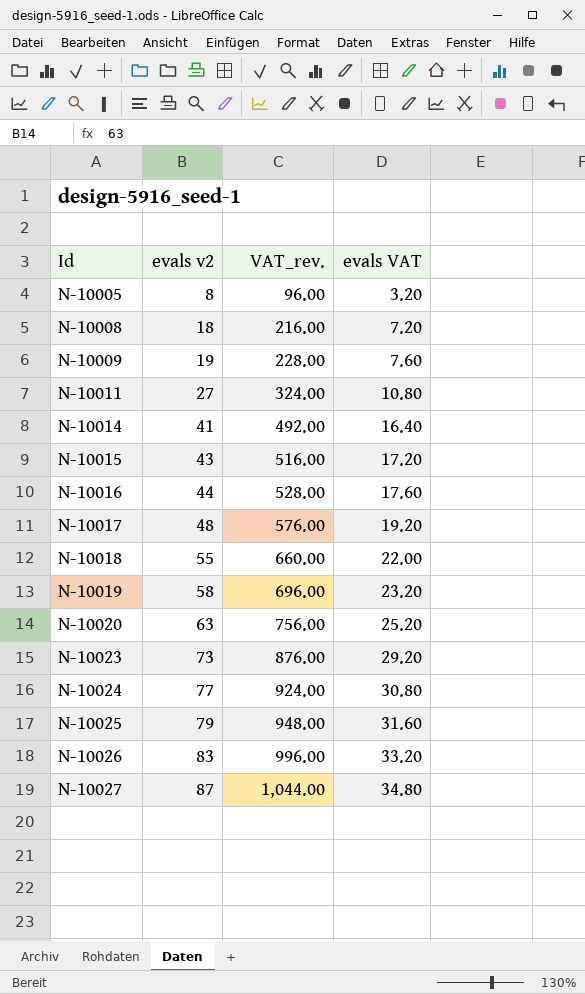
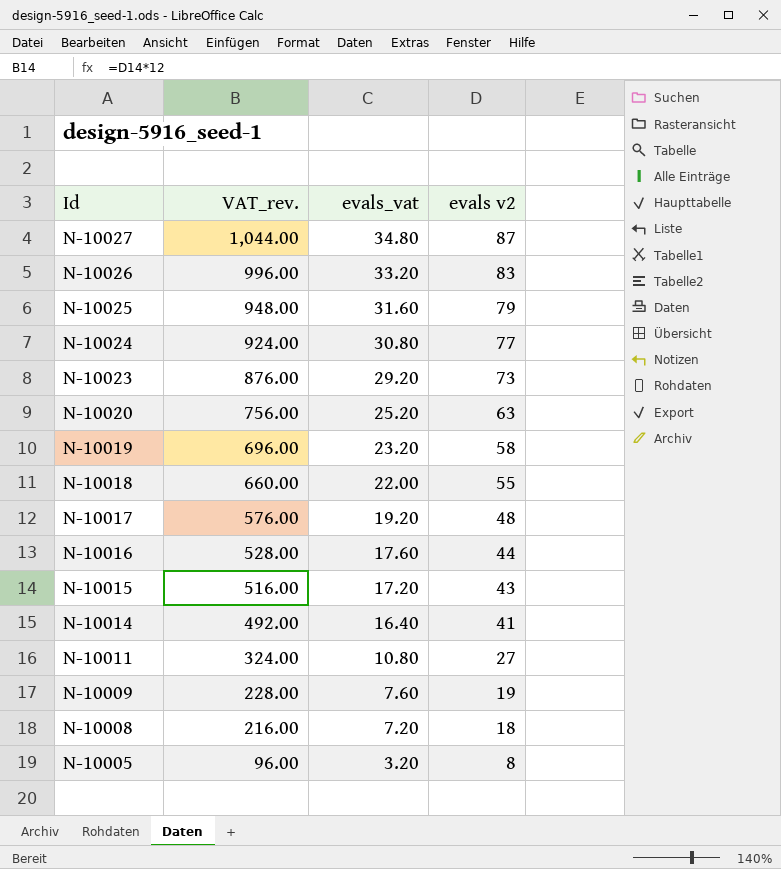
row order: Id ascending -> Id descending
column name: evals VAT -> evals_vat
column evals v2 | position: 2 -> 4

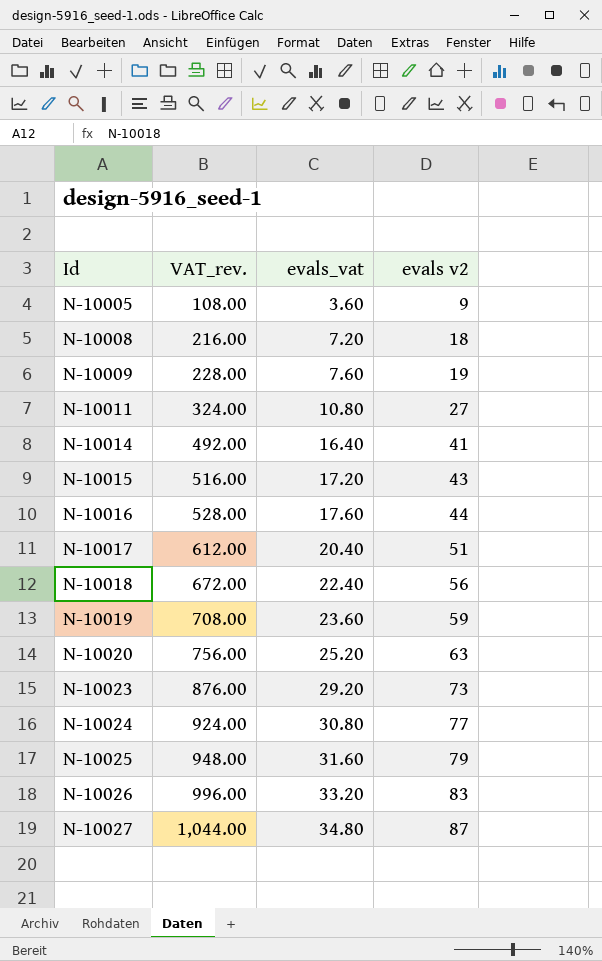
row order: Id descending -> Id ascending
N-10005 | VAT_rev.: 96.00 -> 108.00
N-10005 | evals_vat: 3.20 -> 3.60
N-10005 | evals v2: 8 -> 9
N-10017 | VAT_rev.: 576.00 -> 612.00
N-10017 | evals_vat: 19.20 -> 20.40
N-10017 | evals v2: 48 -> 51
N-10018 | VAT_rev.: 660.00 -> 672.00
N-10018 | evals_vat: 22.00 -> 22.40
N-10018 | evals v2: 55 -> 56
N-10019 | VAT_rev.: 696.00 -> 708.00
N-10019 | evals_vat: 23.20 -> 23.60
N-10019 | evals v2: 58 -> 59

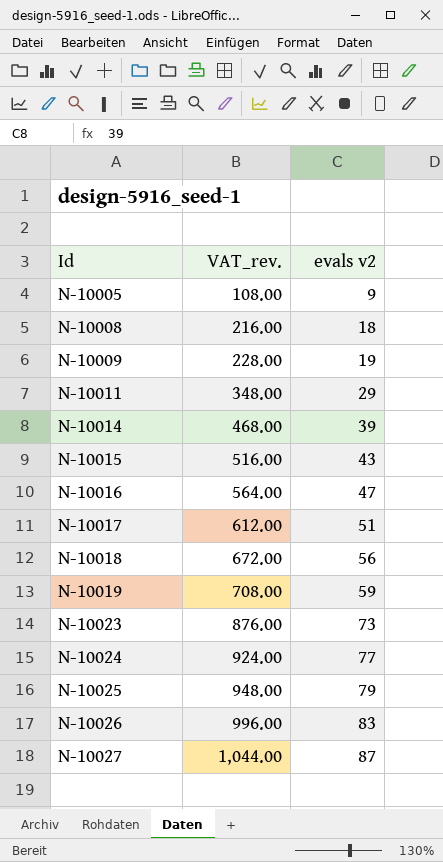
column evals_vat | formula: [evals v2] * 0.4 -> none
row N-10020: 756.00 | 25.20 | 63 -> none
N-10011 | VAT_rev.: 324.00 -> 348.00
N-10011 | evals v2: 27 -> 29
N-10014 | VAT_rev.: 492.00 -> 468.00
N-10014 | evals v2: 41 -> 39
N-10016 | VAT_rev.: 528.00 -> 564.00
N-10016 | evals v2: 44 -> 47

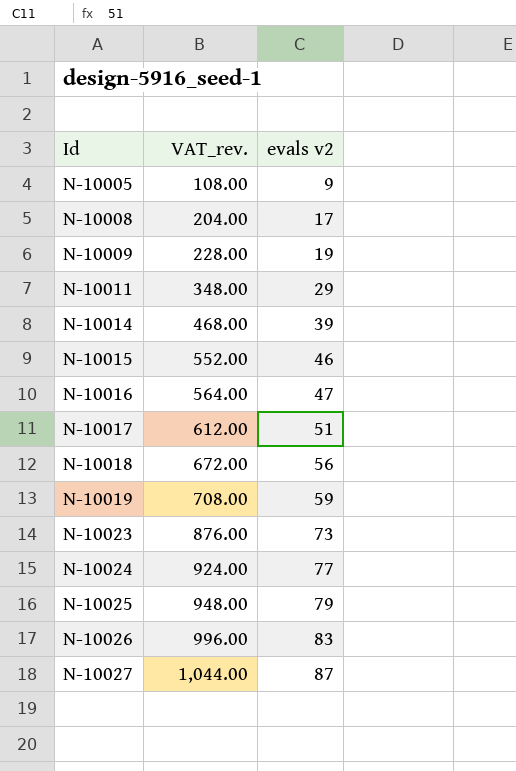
N-10008 | VAT_rev.: 216.00 -> 204.00
N-10008 | evals v2: 18 -> 17
N-10015 | VAT_rev.: 516.00 -> 552.00
N-10015 | evals v2: 43 -> 46

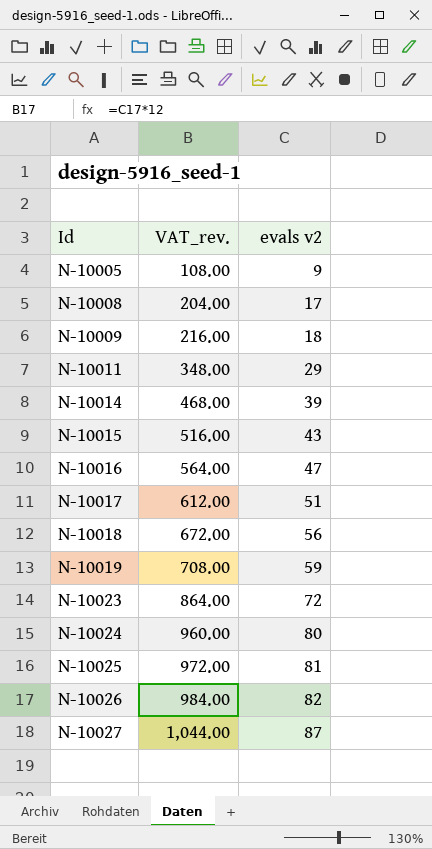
N-10009 | VAT_rev.: 228.00 -> 216.00
N-10009 | evals v2: 19 -> 18
N-10015 | VAT_rev.: 552.00 -> 516.00
N-10015 | evals v2: 46 -> 43
N-10023 | VAT_rev.: 876.00 -> 864.00
N-10023 | evals v2: 73 -> 72
N-10024 | VAT_rev.: 924.00 -> 960.00
N-10024 | evals v2: 77 -> 80
N-10025 | VAT_rev.: 948.00 -> 972.00
N-10025 | evals v2: 79 -> 81
N-10026 | VAT_rev.: 996.00 -> 984.00
N-10026 | evals v2: 83 -> 82

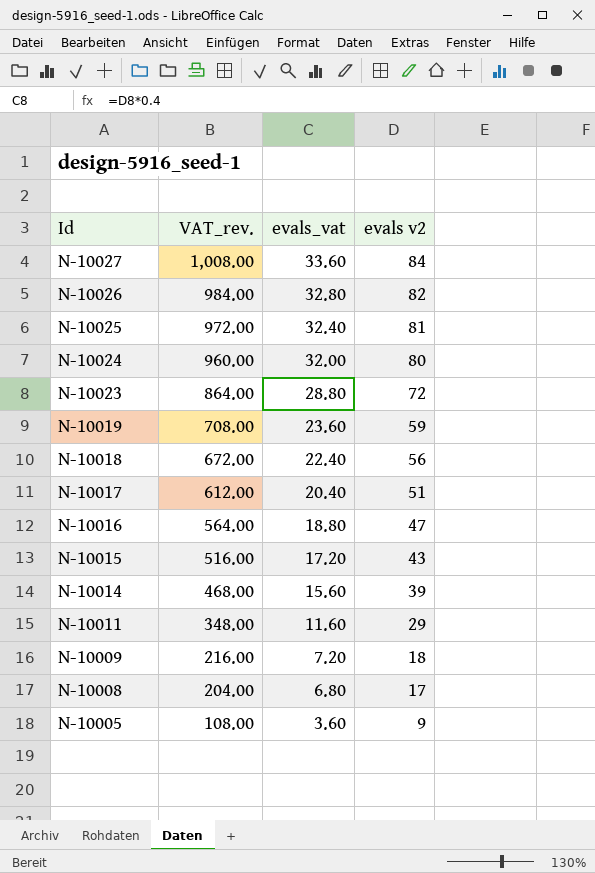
row order: Id ascending -> Id descending
column evals_vat | formula: none -> [evals v2] * 0.4
N-10027 | VAT_rev.: 1,044.00 -> 1,008.00
N-10027 | evals v2: 87 -> 84

